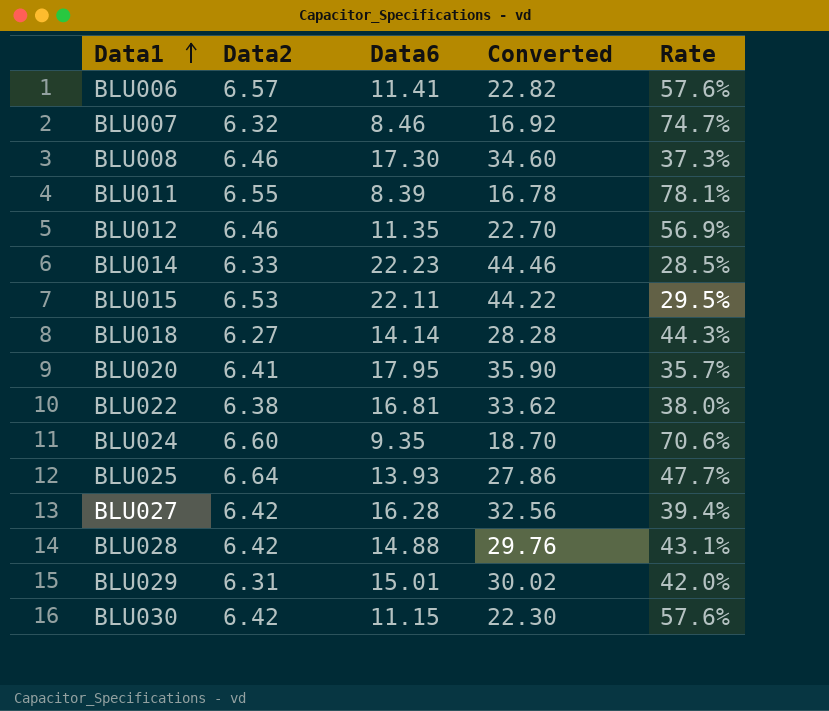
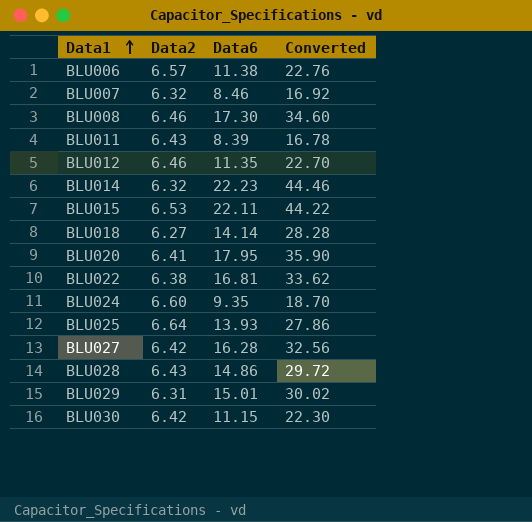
column Rate | formula: [Data2] / [Data6] -> none
BLU006 | Data6: 11.41 -> 11.38
BLU006 | Converted: 22.82 -> 22.76
BLU011 | Data2: 6.55 -> 6.43
BLU014 | Data2: 6.33 -> 6.32
BLU028 | Data2: 6.42 -> 6.43
BLU028 | Data6: 14.88 -> 14.86
BLU028 | Converted: 29.76 -> 29.72

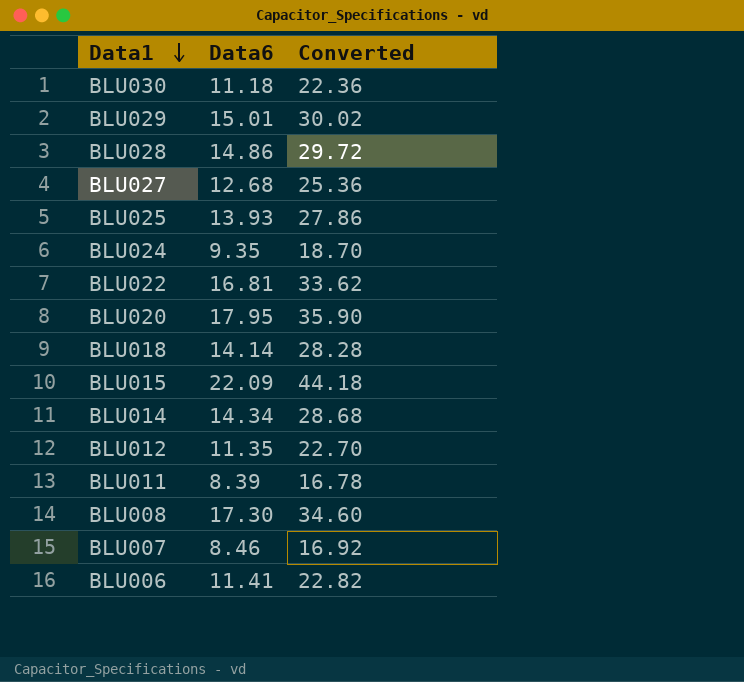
row order: Data1 ascending -> Data1 descending
column Data2 | position: 2 -> none
BLU030 | Data6: 11.15 -> 11.18
BLU030 | Converted: 22.30 -> 22.36
BLU027 | Data6: 16.28 -> 12.68
BLU027 | Converted: 32.56 -> 25.36
BLU015 | Data6: 22.11 -> 22.09
BLU015 | Converted: 44.22 -> 44.18
BLU014 | Data6: 22.23 -> 14.34
BLU014 | Converted: 44.46 -> 28.68
BLU006 | Data6: 11.38 -> 11.41
BLU006 | Converted: 22.76 -> 22.82

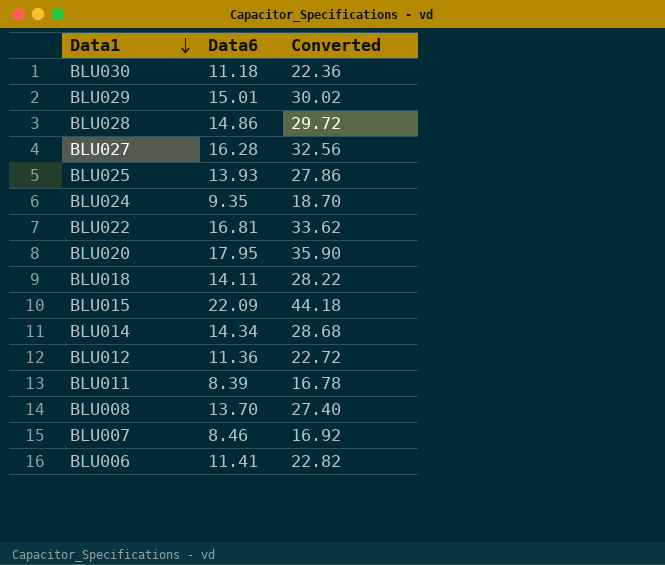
BLU027 | Data6: 12.68 -> 16.28
BLU027 | Converted: 25.36 -> 32.56
BLU018 | Data6: 14.14 -> 14.11
BLU018 | Converted: 28.28 -> 28.22
BLU012 | Data6: 11.35 -> 11.36
BLU012 | Converted: 22.70 -> 22.72
BLU008 | Data6: 17.30 -> 13.70
BLU008 | Converted: 34.60 -> 27.40

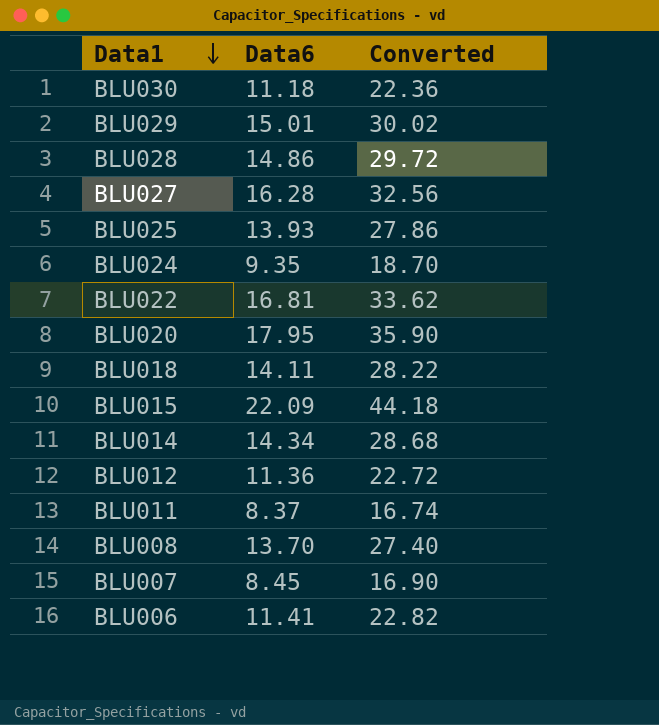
BLU011 | Data6: 8.39 -> 8.37
BLU011 | Converted: 16.78 -> 16.74
BLU007 | Data6: 8.46 -> 8.45
BLU007 | Converted: 16.92 -> 16.90

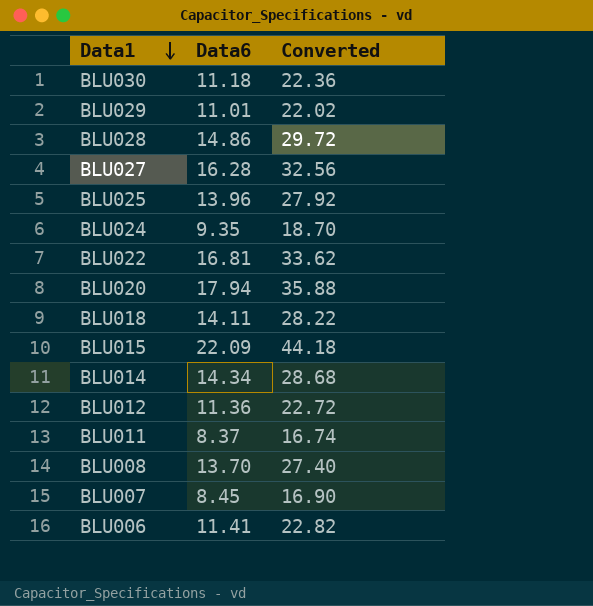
BLU029 | Data6: 15.01 -> 11.01
BLU029 | Converted: 30.02 -> 22.02
BLU025 | Data6: 13.93 -> 13.96
BLU025 | Converted: 27.86 -> 27.92
BLU020 | Data6: 17.95 -> 17.94
BLU020 | Converted: 35.90 -> 35.88

